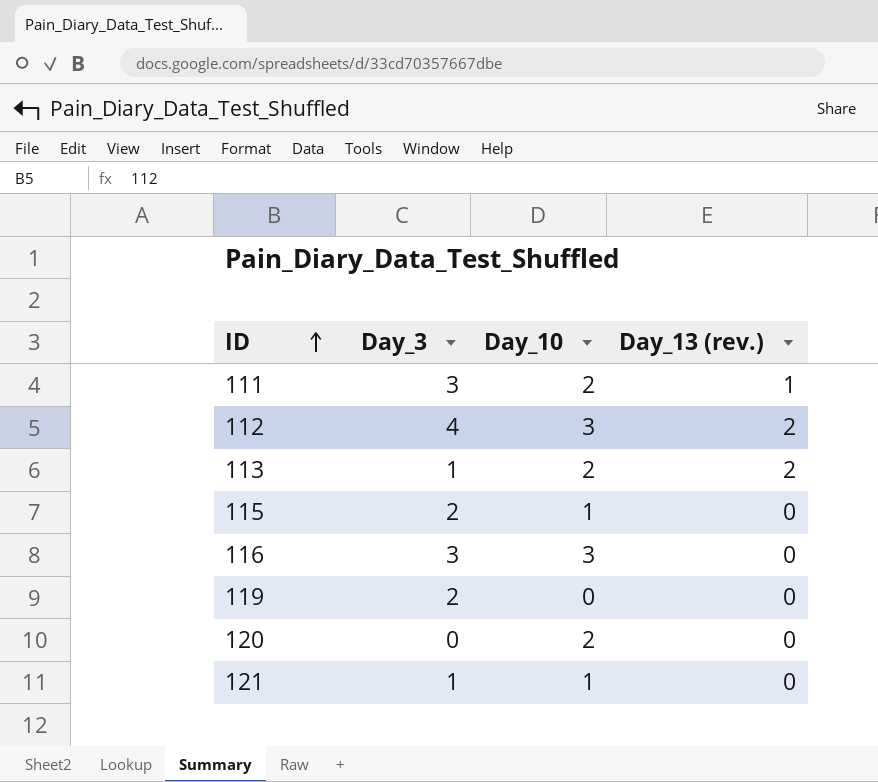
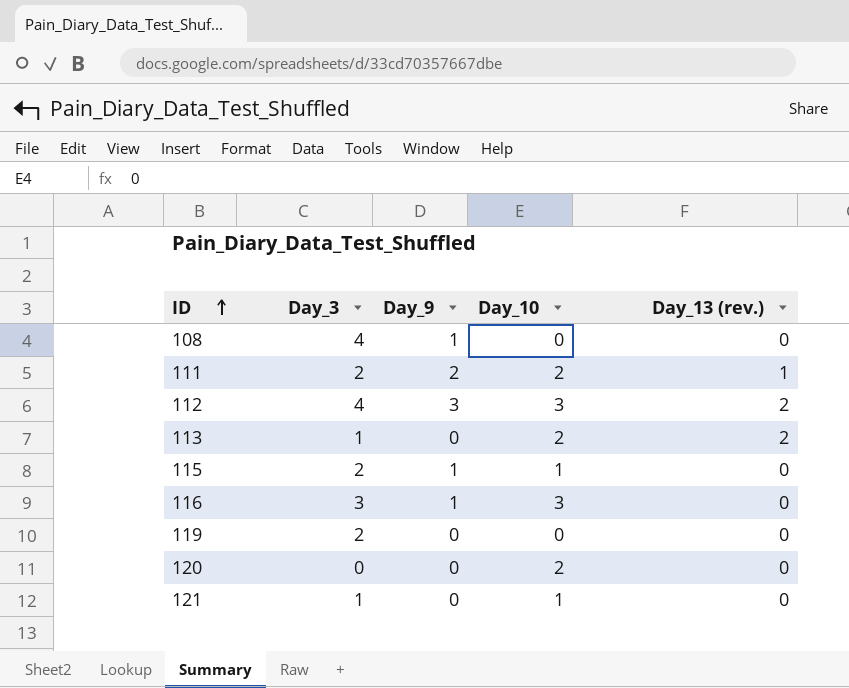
column Day_9 | position: none -> 3
row 108: none -> 4 | 1 | 0 | 0
111 | Day_3: 3 -> 2

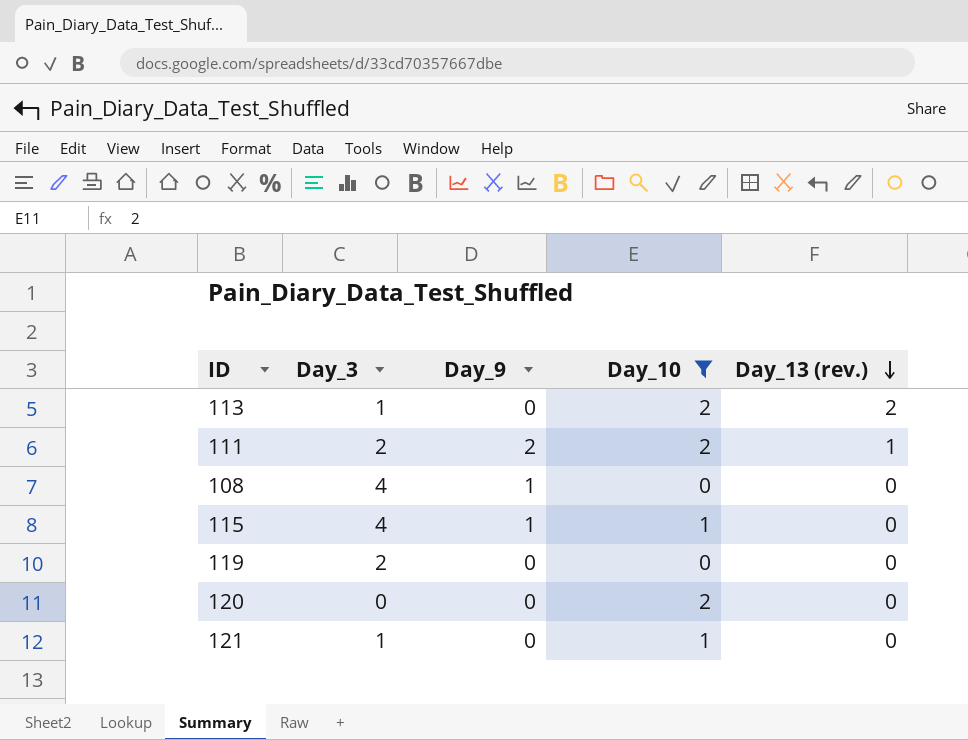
filter: none -> Day_10 != 3
row order: ID ascending -> Day_13 (rev.) descending
115 | Day_3: 2 -> 4

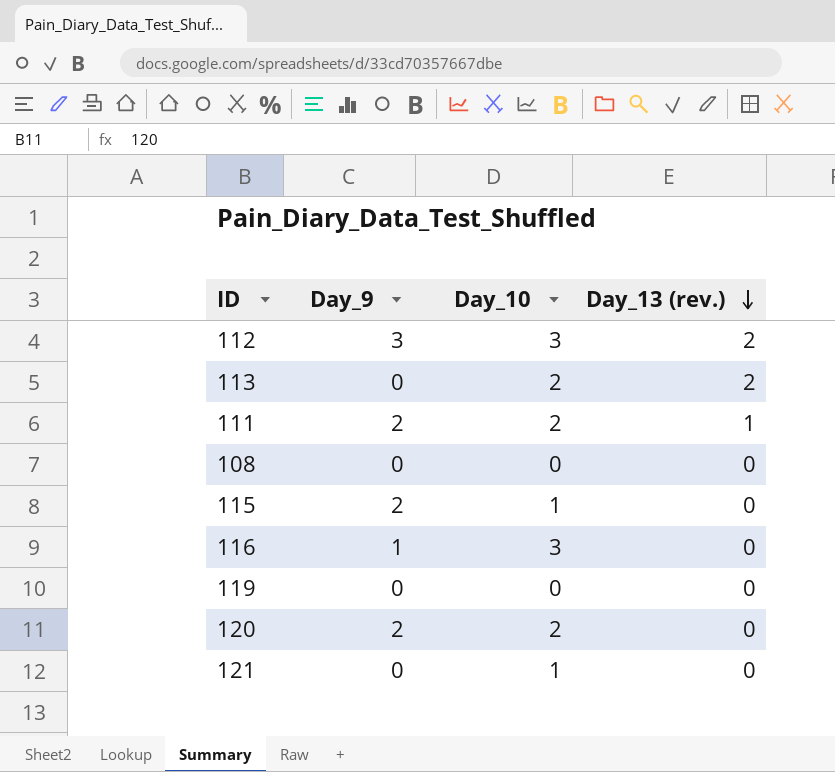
filter: Day_10 != 3 -> none
column Day_3 | position: 2 -> none
108 | Day_9: 1 -> 0
115 | Day_9: 1 -> 2
120 | Day_9: 0 -> 2

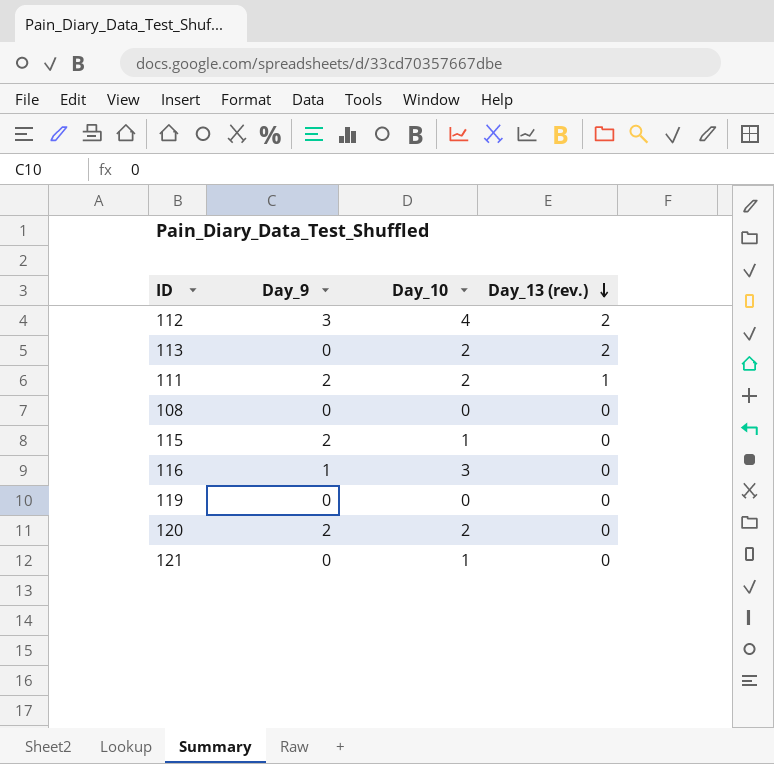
112 | Day_10: 3 -> 4

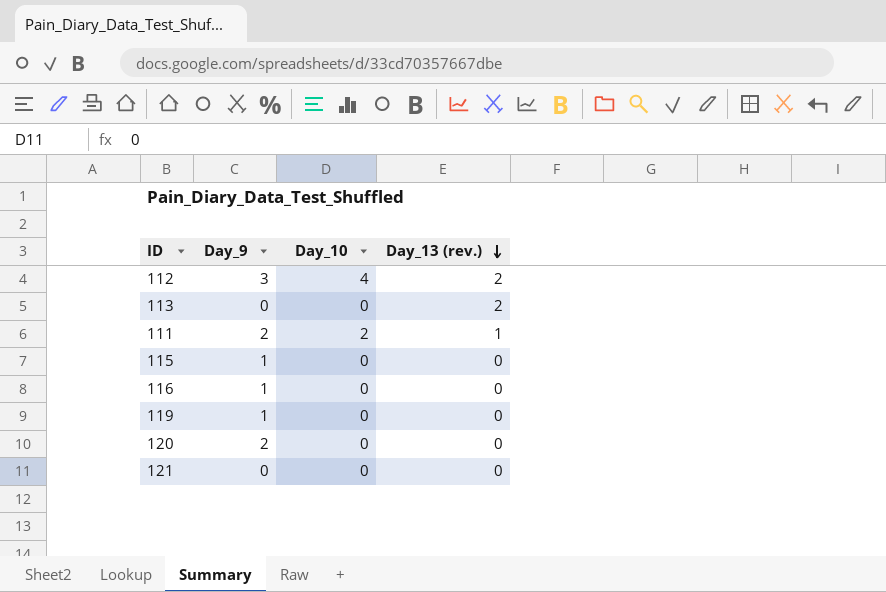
row 108: 0 | 0 | 0 -> none
113 | Day_10: 2 -> 0
115 | Day_9: 2 -> 1
115 | Day_10: 1 -> 0
116 | Day_10: 3 -> 0
119 | Day_9: 0 -> 1
120 | Day_10: 2 -> 0
121 | Day_10: 1 -> 0

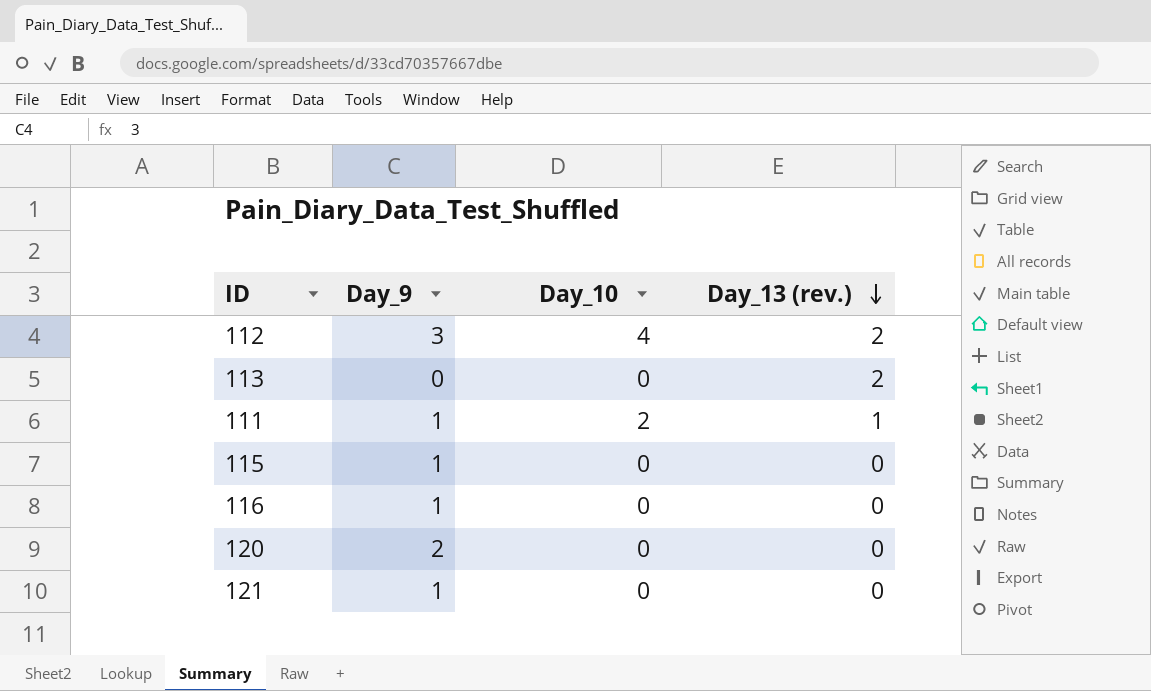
row 119: 1 | 0 | 0 -> none
111 | Day_9: 2 -> 1
121 | Day_9: 0 -> 1

